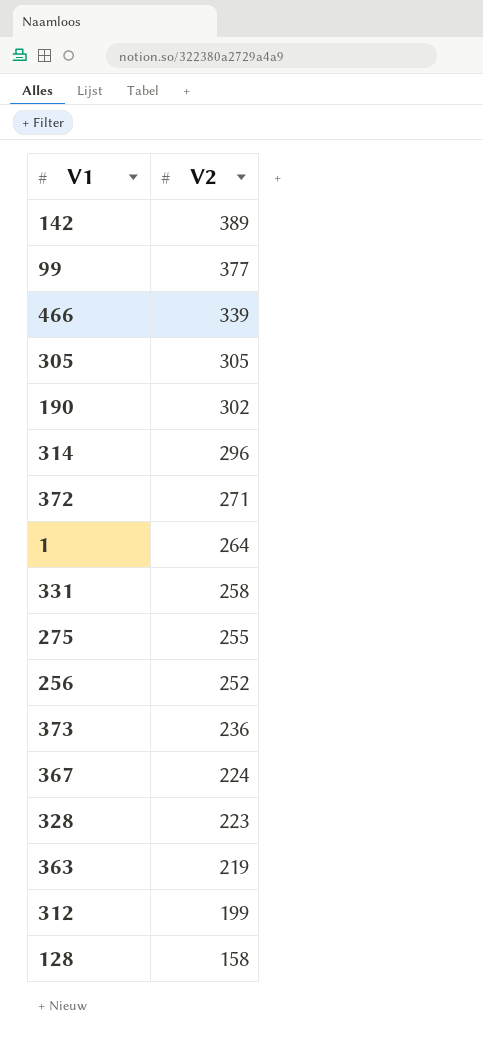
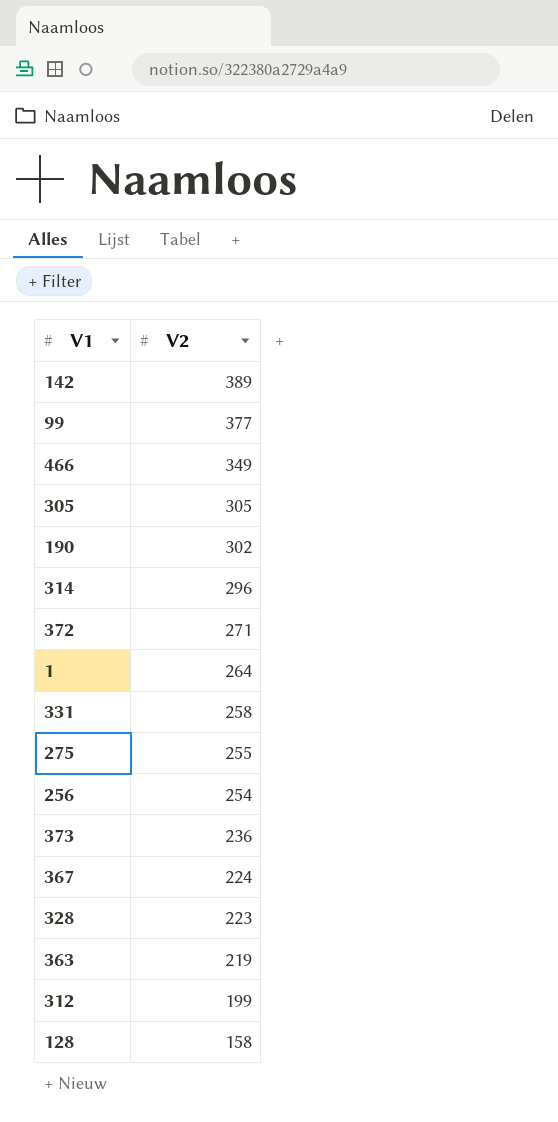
466 | V2: 339 -> 349
256 | V2: 252 -> 254

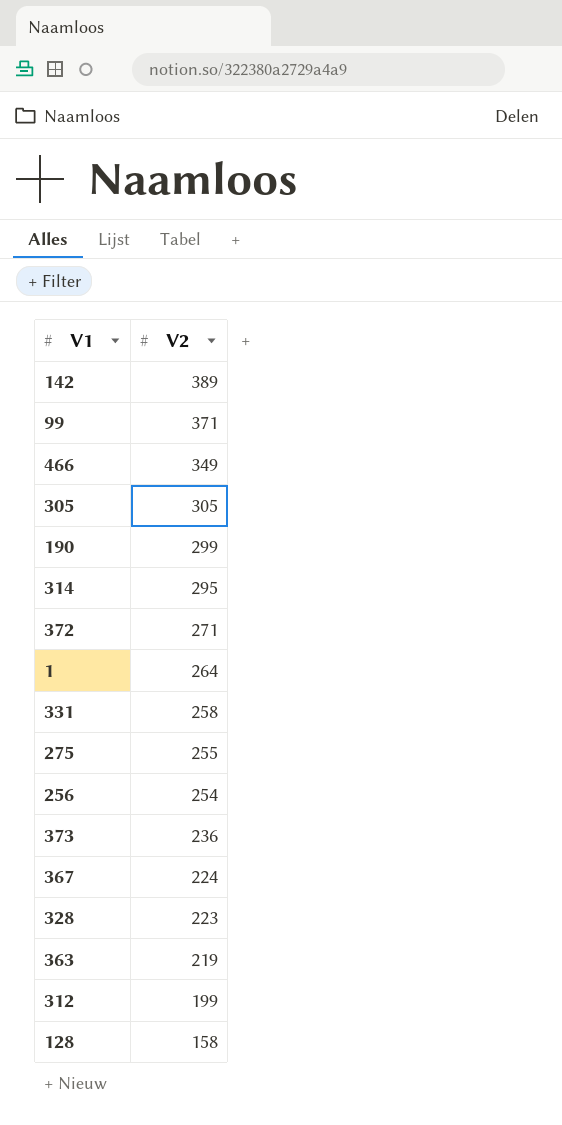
99 | V2: 377 -> 371
190 | V2: 302 -> 299
314 | V2: 296 -> 295

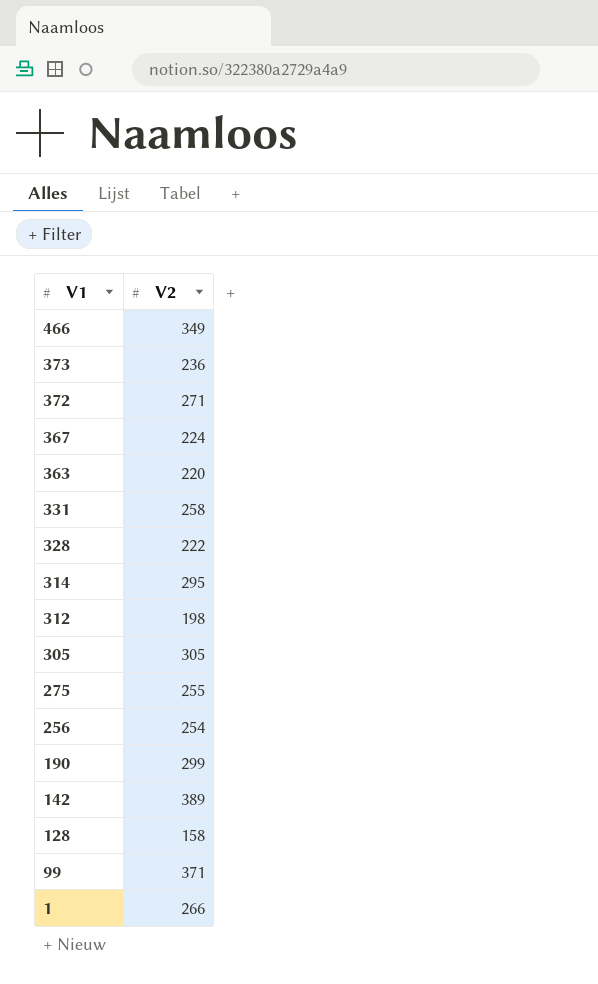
row order: V2 descending -> V1 descending
363 | V2: 219 -> 220
328 | V2: 223 -> 222
312 | V2: 199 -> 198
1 | V2: 264 -> 266

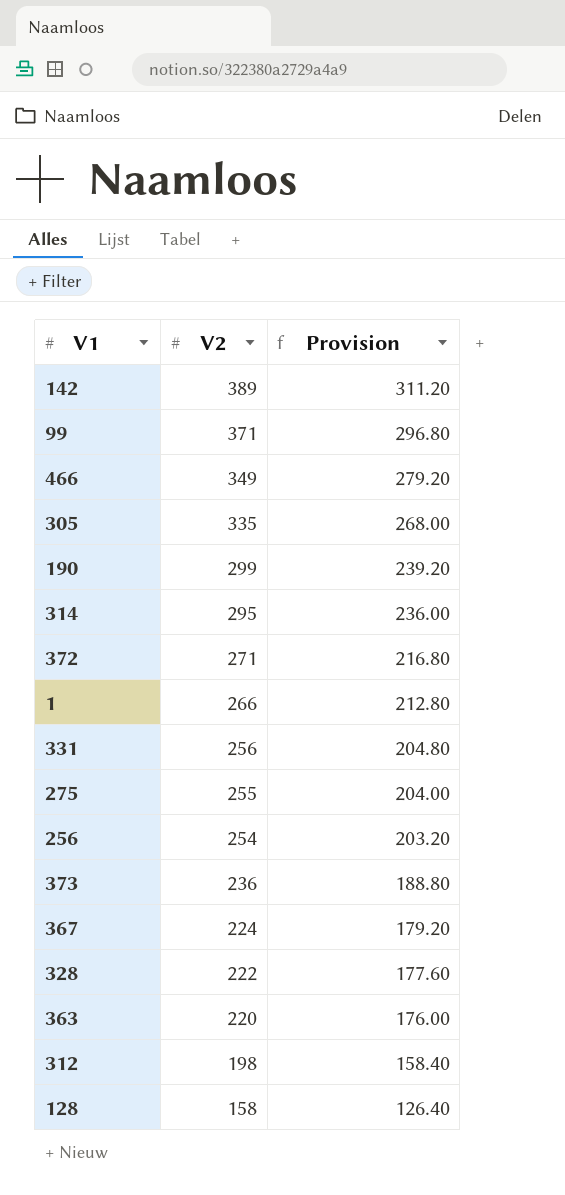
row order: V1 descending -> V2 descending
column Provision | formula: none -> [V2] * 0.8
305 | V2: 305 -> 335
331 | V2: 258 -> 256

